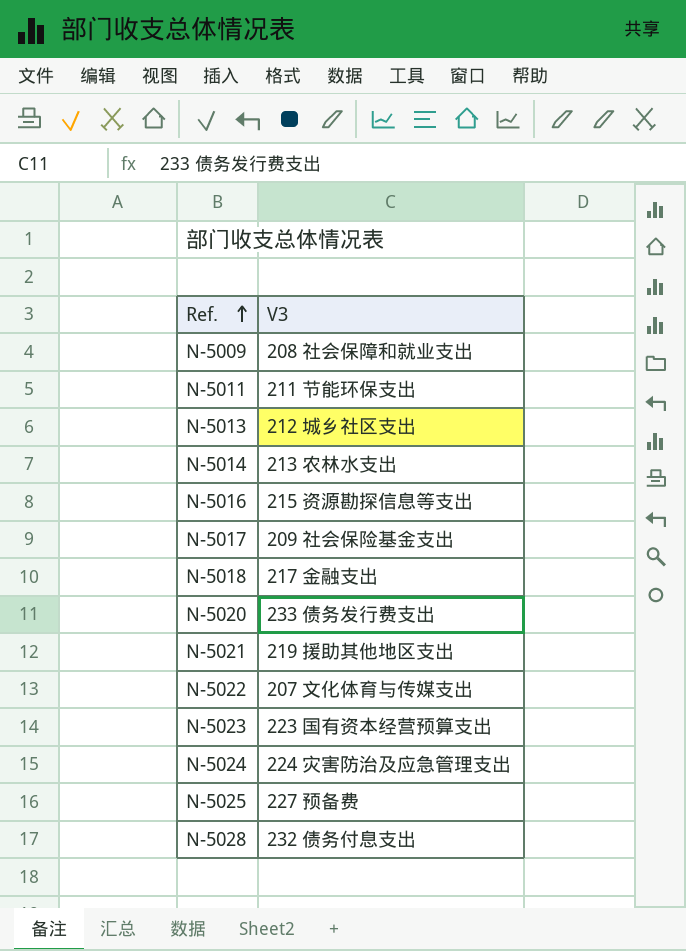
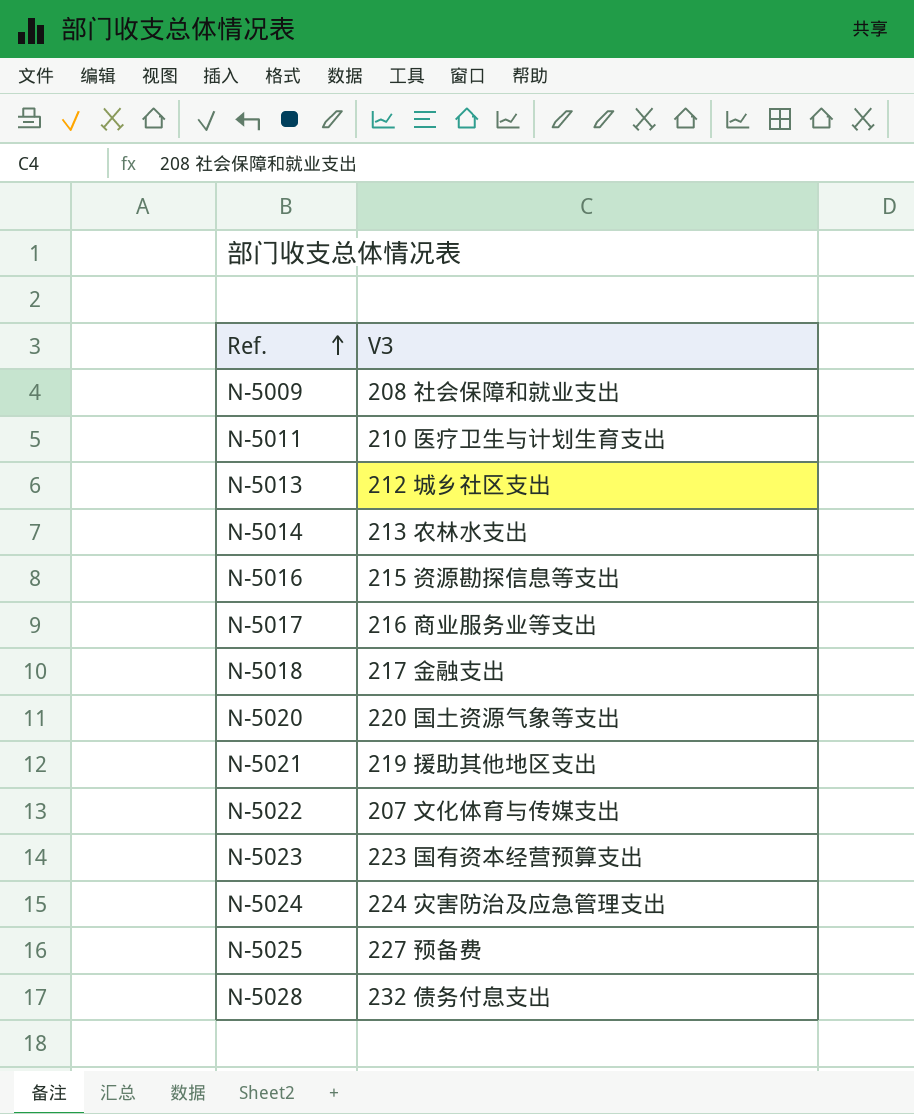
N-5011 | V3: 211 节能环保支出 -> 210 医疗卫生与计划生育支出
N-5017 | V3: 209 社会保险基金支出 -> 216 商业服务业等支出
N-5020 | V3: 233 债务发行费支出 -> 220 国土资源气象等支出

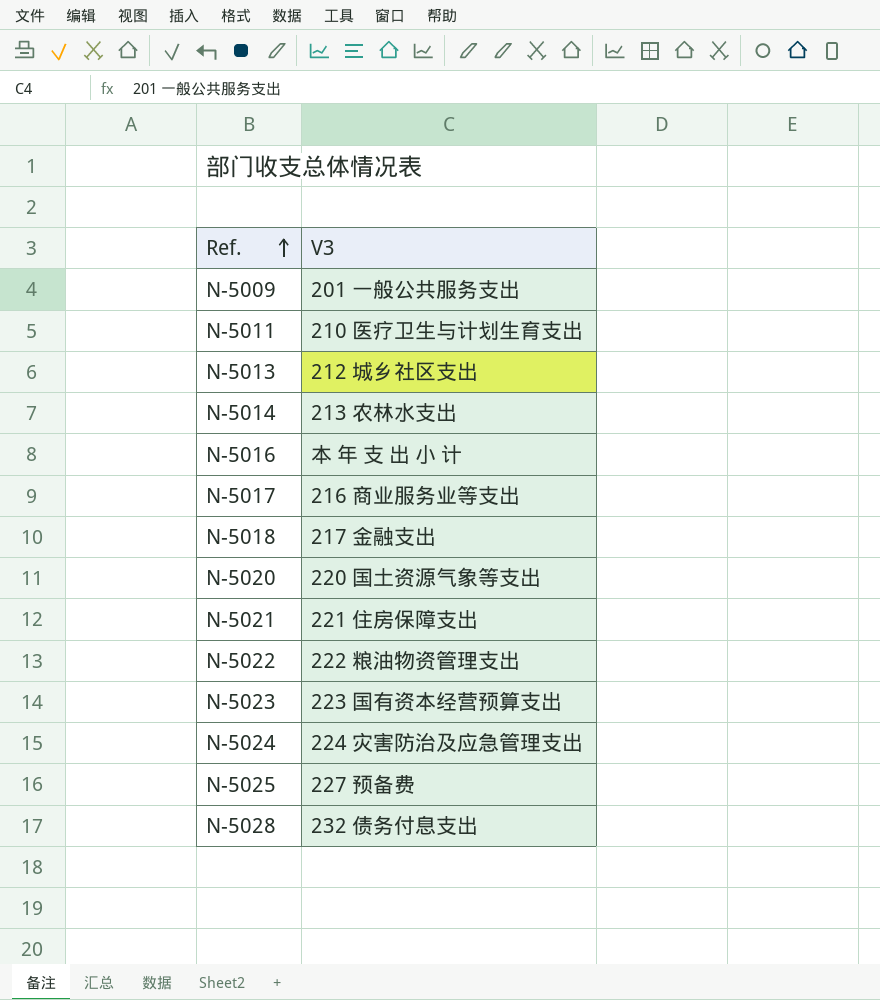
N-5009 | V3: 208 社会保障和就业支出 -> 201 一般公共服务支出
N-5016 | V3: 215 资源勘探信息等支出 -> 本 年 支 出 小 计
N-5021 | V3: 219 援助其他地区支出 -> 221 住房保障支出
N-5022 | V3: 207 文化体育与传媒支出 -> 222 粮油物资管理支出

